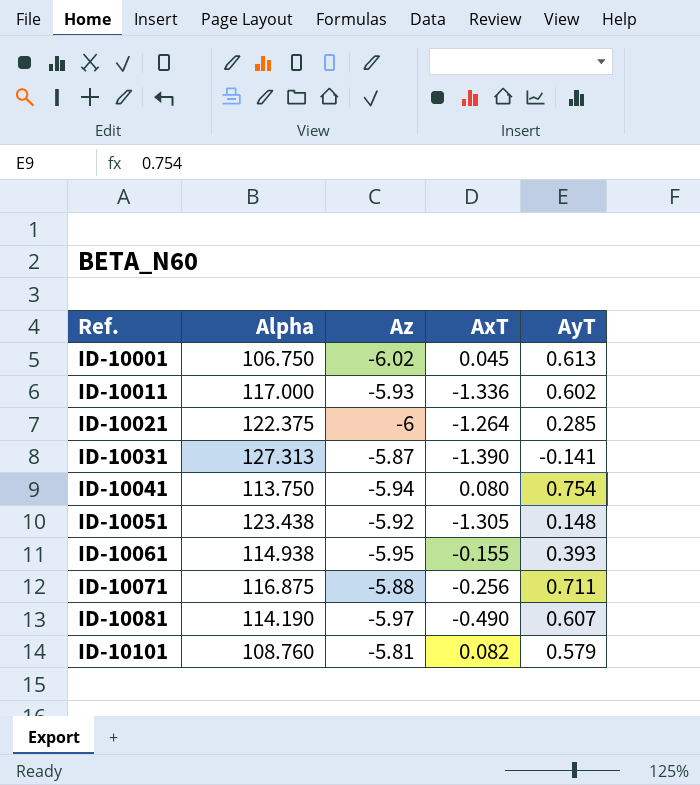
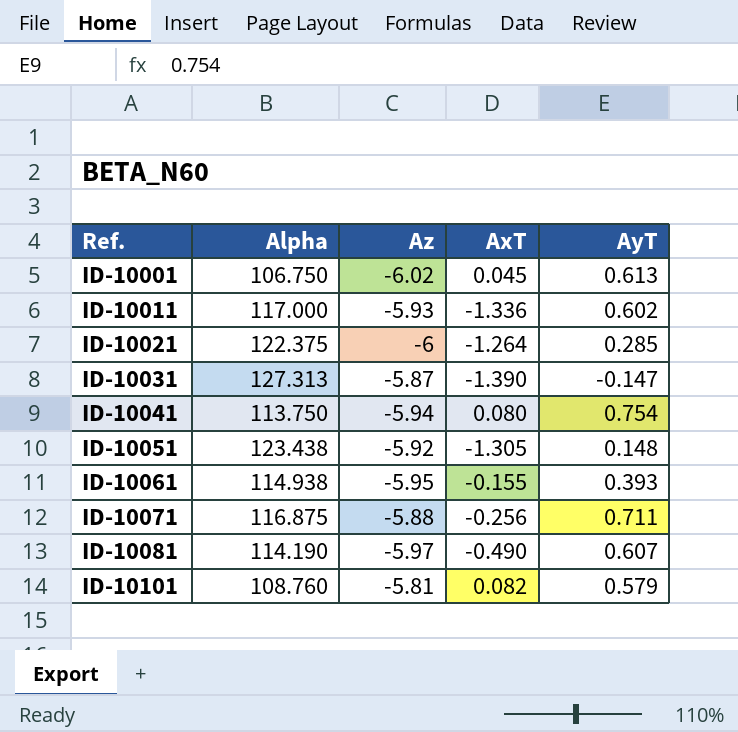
ID-10031 | AyT: -0.141 -> -0.147

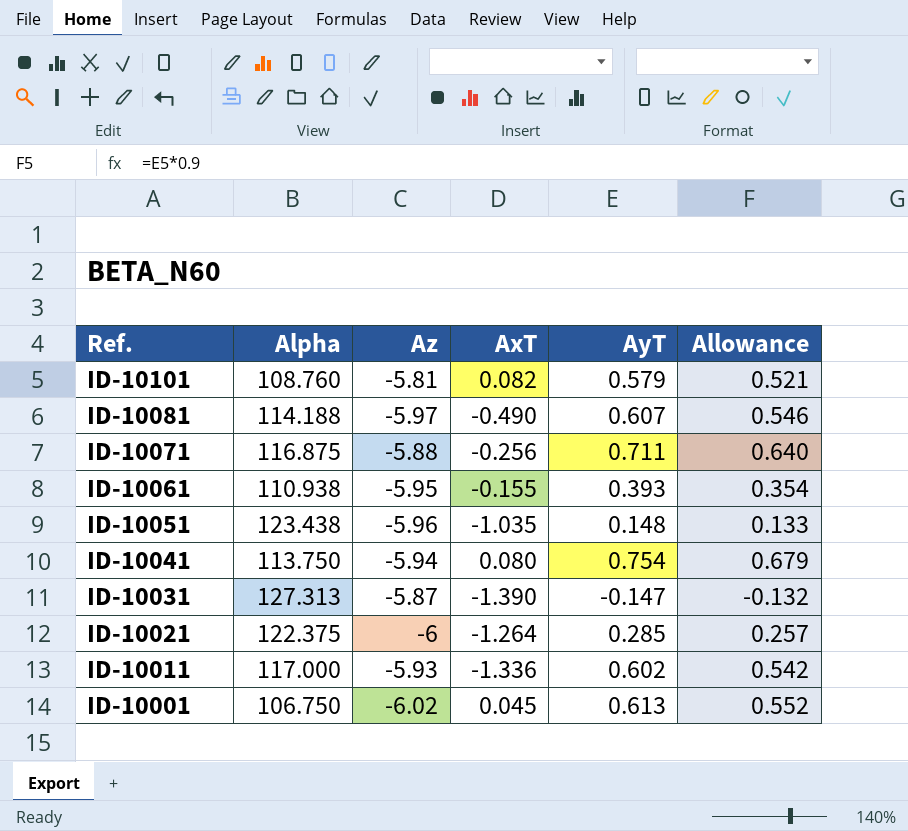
row order: Ref. ascending -> Ref. descending
column Allowance | formula: none -> [AyT] * 0.9
ID-10081 | Alpha: 114.190 -> 114.188
ID-10061 | Alpha: 114.938 -> 110.938
ID-10051 | Az: -5.92 -> -5.96
ID-10051 | AxT: -1.305 -> -1.035

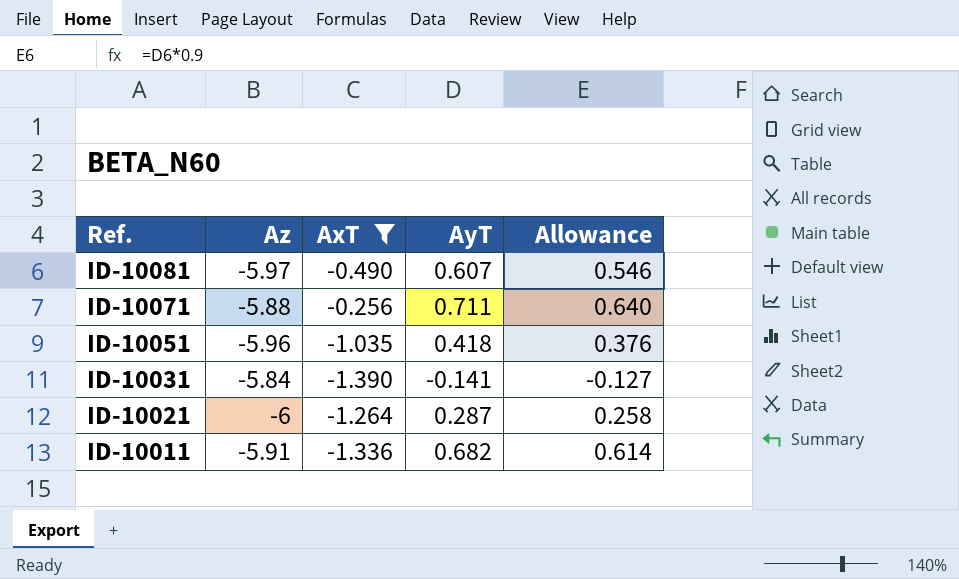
filter: none -> AxT <= -0.256
column Alpha | position: 2 -> none
ID-10051 | AyT: 0.148 -> 0.418
ID-10051 | Allowance: 0.133 -> 0.376
ID-10031 | Az: -5.87 -> -5.84
ID-10031 | AyT: -0.147 -> -0.141
ID-10031 | Allowance: -0.132 -> -0.127
ID-10021 | AyT: 0.285 -> 0.287
ID-10021 | Allowance: 0.257 -> 0.258
ID-10011 | Az: -5.93 -> -5.91
ID-10011 | AyT: 0.602 -> 0.682
ID-10011 | Allowance: 0.542 -> 0.614

